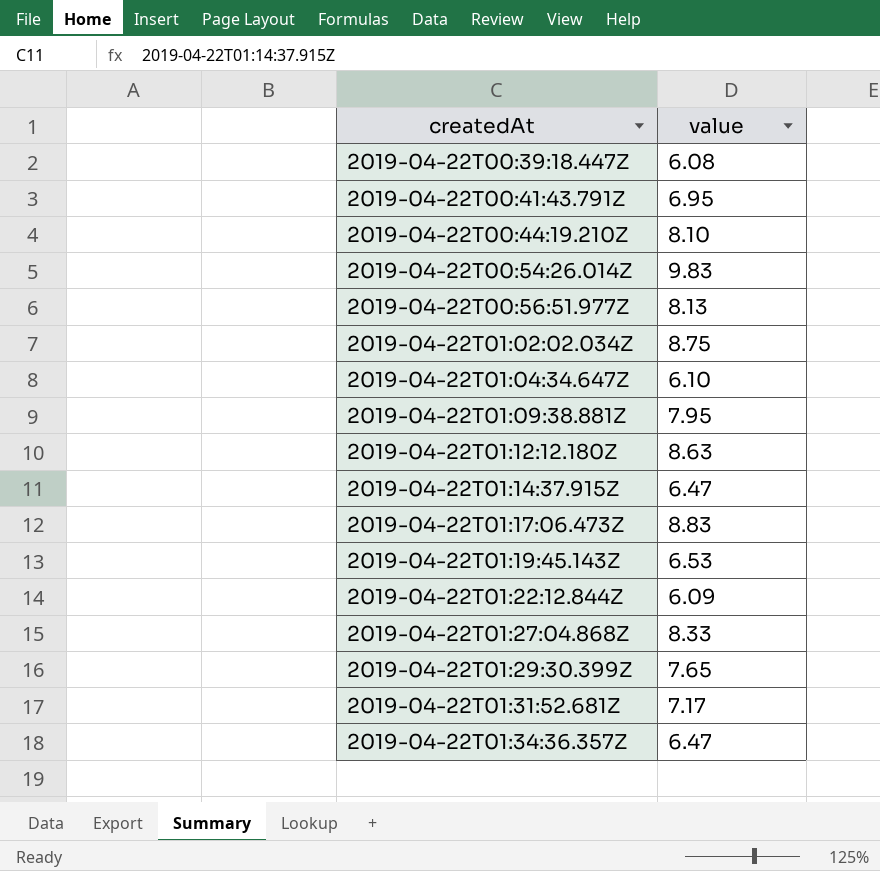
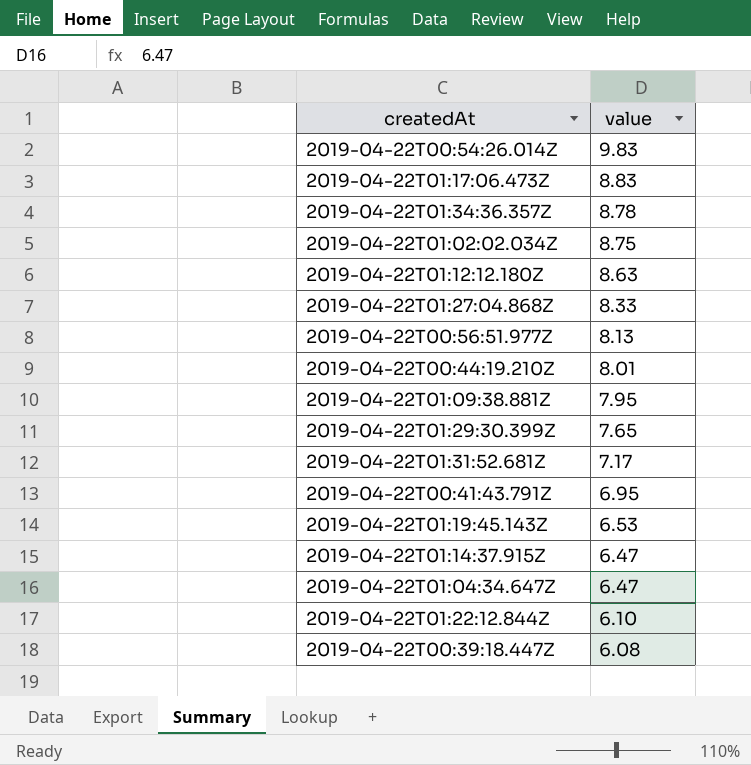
row order: createdAt ascending -> value descending
2019-04-22T01:34:36.357Z | value: 6.47 -> 8.78
2019-04-22T00:44:19.210Z | value: 8.10 -> 8.01
2019-04-22T01:04:34.647Z | value: 6.10 -> 6.47
2019-04-22T01:22:12.844Z | value: 6.09 -> 6.10

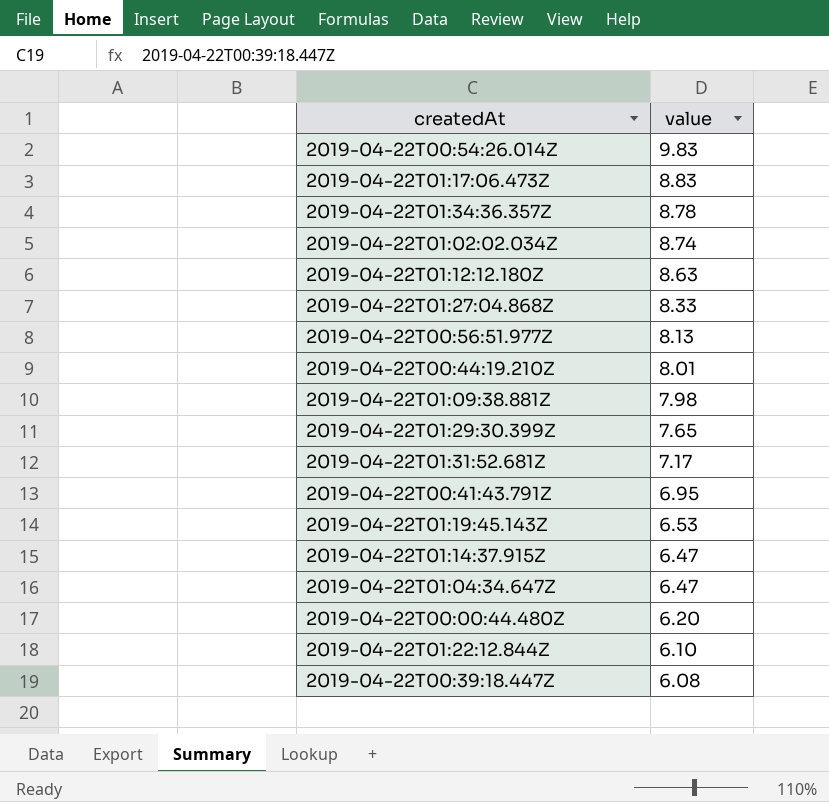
2019-04-22T01:02:02.034Z | value: 8.75 -> 8.74
2019-04-22T01:09:38.881Z | value: 7.95 -> 7.98
row 2019-04-22T00:00:44.480Z: none -> 6.20

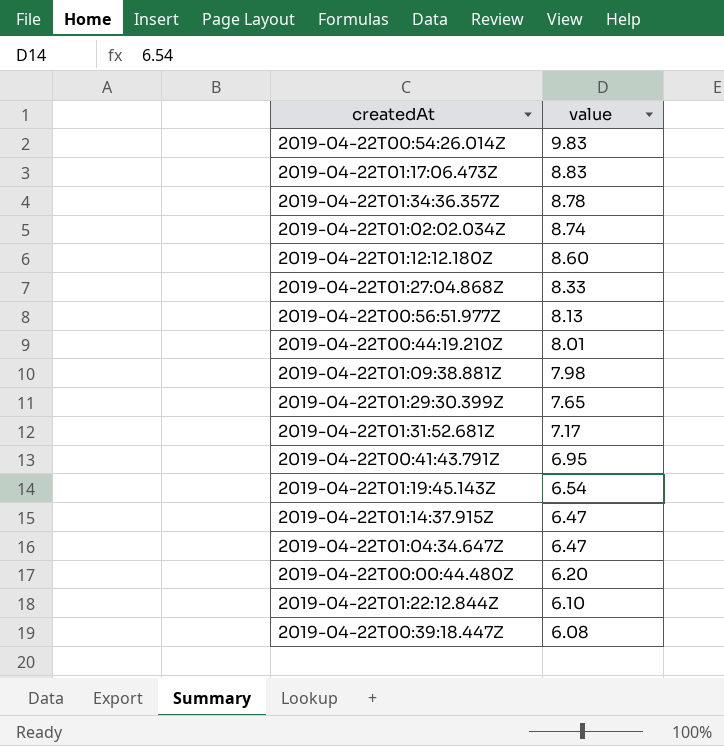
2019-04-22T01:12:12.180Z | value: 8.63 -> 8.60
2019-04-22T01:19:45.143Z | value: 6.53 -> 6.54

